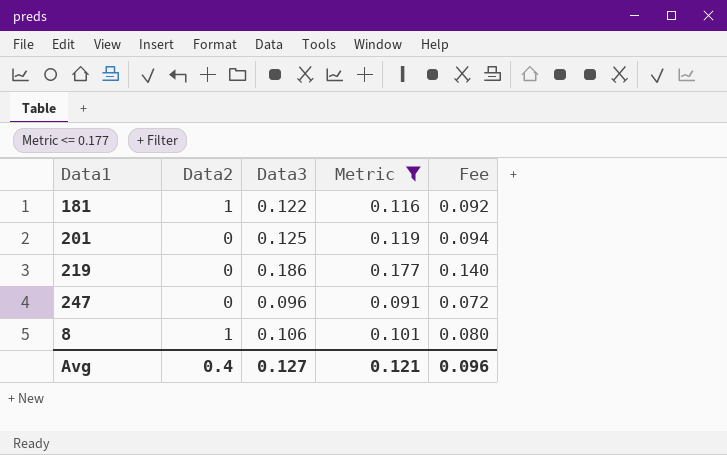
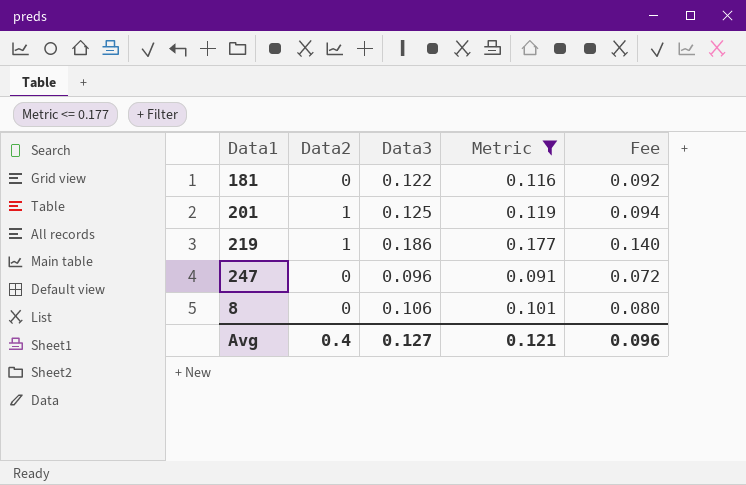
181 | Data2: 1 -> 0
201 | Data2: 0 -> 1
219 | Data2: 0 -> 1
8 | Data2: 1 -> 0

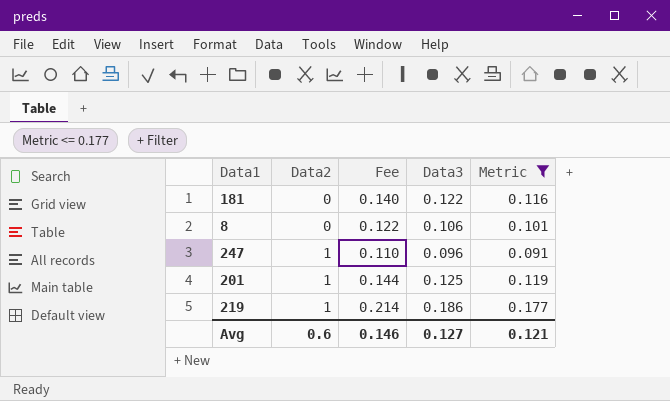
row order: none -> Data2 ascending
column Fee | formula: [Data3] * 0.75 -> [Data3] * 1.15
column Fee | position: 5 -> 3
247 | Data2: 0 -> 1
Avg | Data2: 0.4 -> 0.6
Avg | Fee: 0.096 -> 0.146

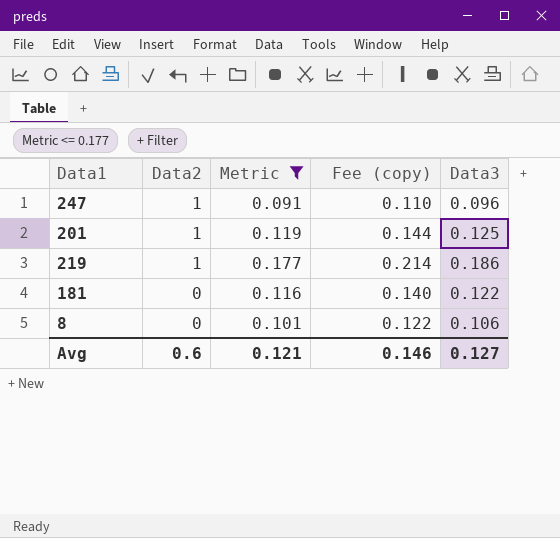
row order: Data2 ascending -> Data2 descending
column Metric | position: 5 -> 3
column name: Fee -> Fee (copy)

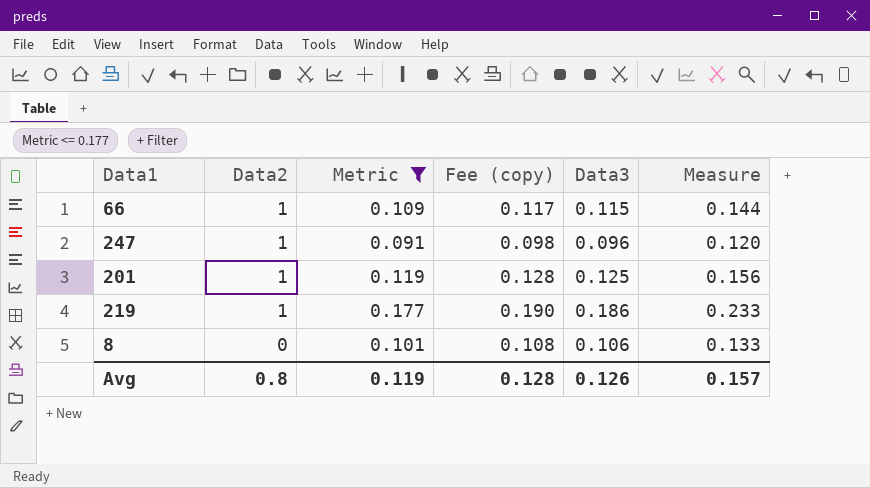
column Fee (copy) | formula: [Data3] * 1.15 -> [Data3] * 1.02
column Measure | formula: none -> [Data3] * 1.25
row 181: 0 | 0.116 | 0.140 | 0.122 -> none
row 66: none -> 1 | 0.109 | 0.117 | 0.115 | 0.144
Avg | Data2: 0.6 -> 0.8
Avg | Metric: 0.121 -> 0.119
Avg | Fee (copy): 0.146 -> 0.128
Avg | Data3: 0.127 -> 0.126

